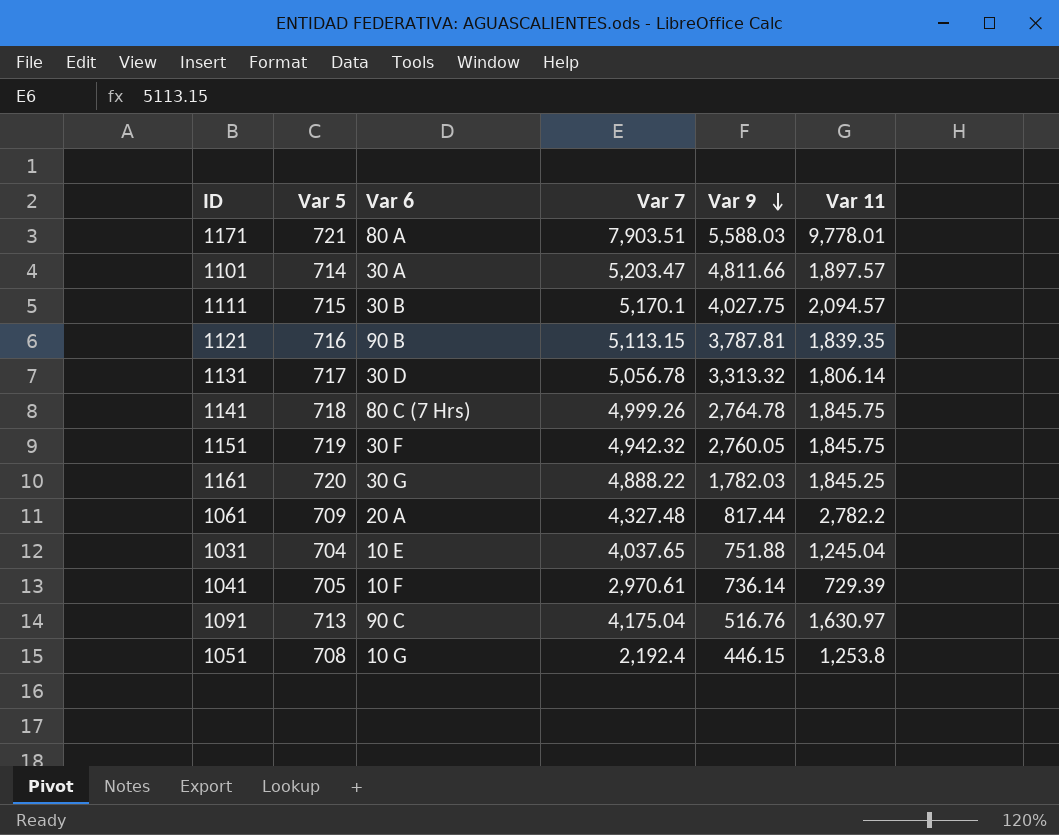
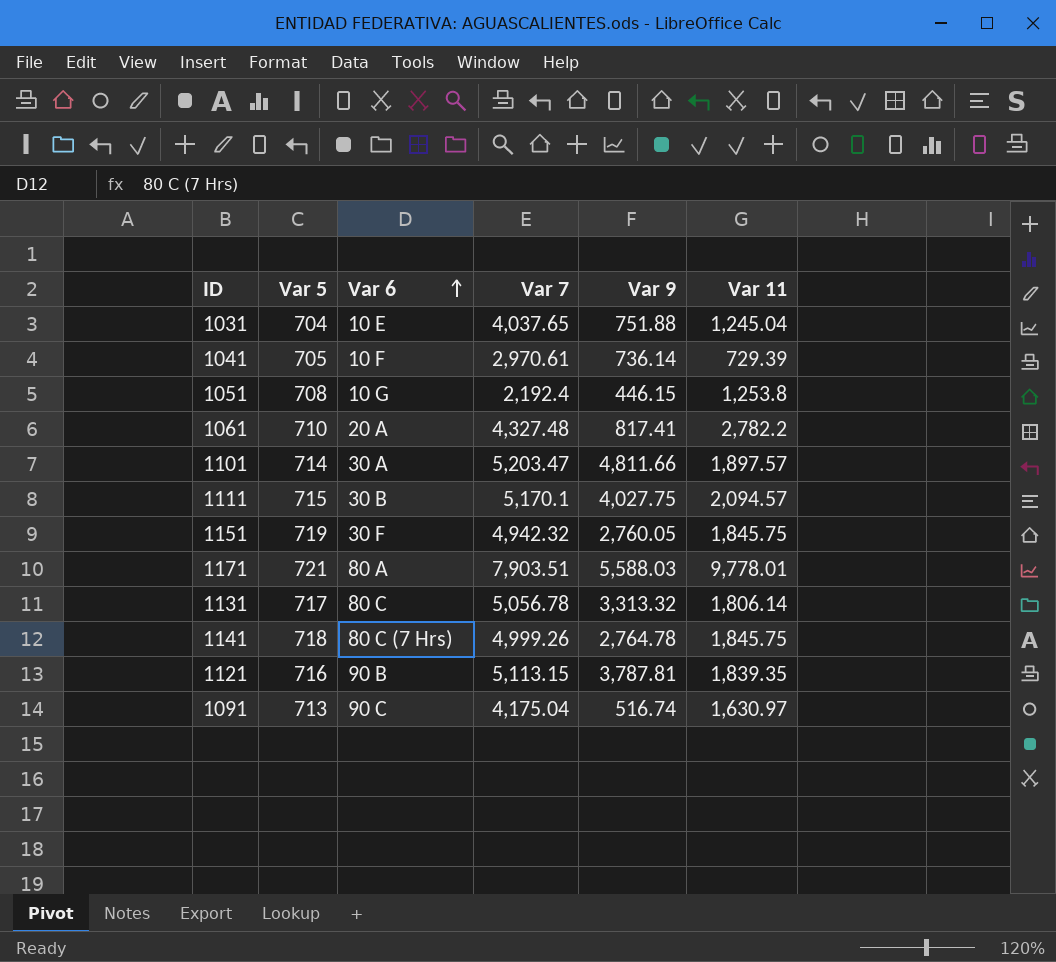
row order: Var 9 descending -> Var 6 ascending
row 1161: 720 | 30 G | 4,888.22 | 1,782.03 | 1,845.25 -> none
1061 | Var 5: 709 -> 710
1061 | Var 9: 817.44 -> 817.41
1131 | Var 6: 30 D -> 80 C
1091 | Var 9: 516.76 -> 516.74

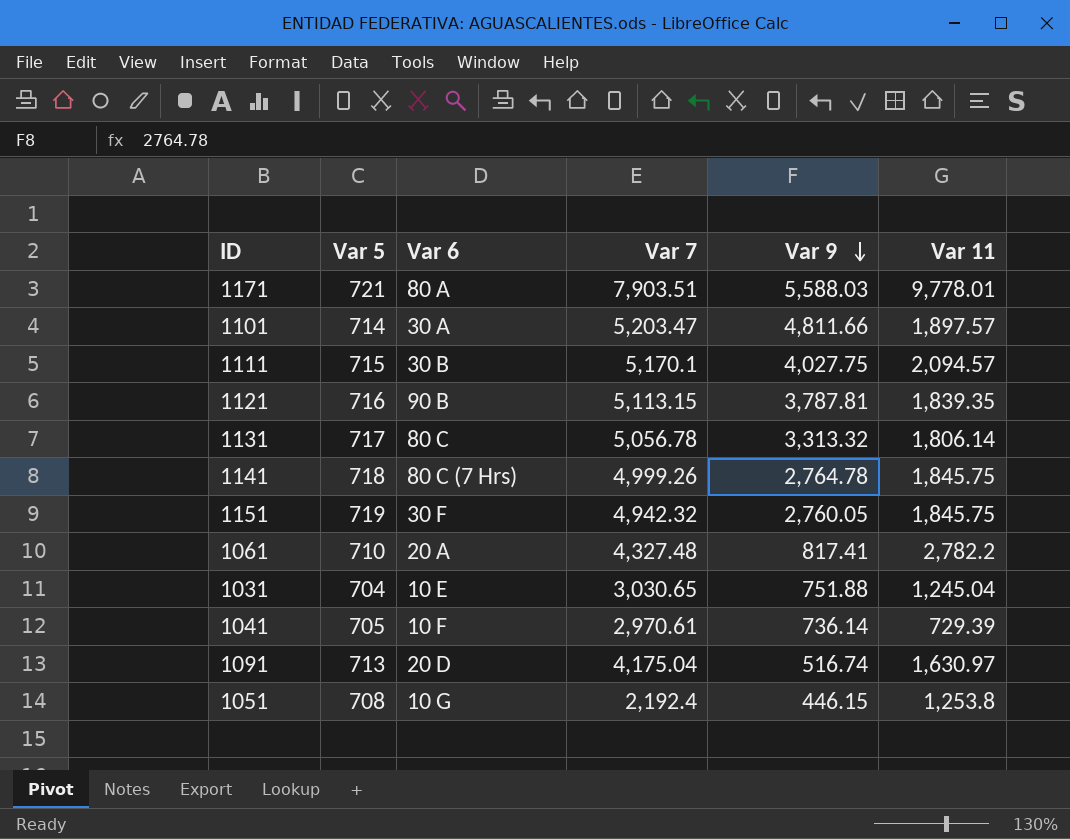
row order: Var 6 ascending -> Var 9 descending
1031 | Var 7: 4,037.65 -> 3,030.65
1091 | Var 6: 90 C -> 20 D

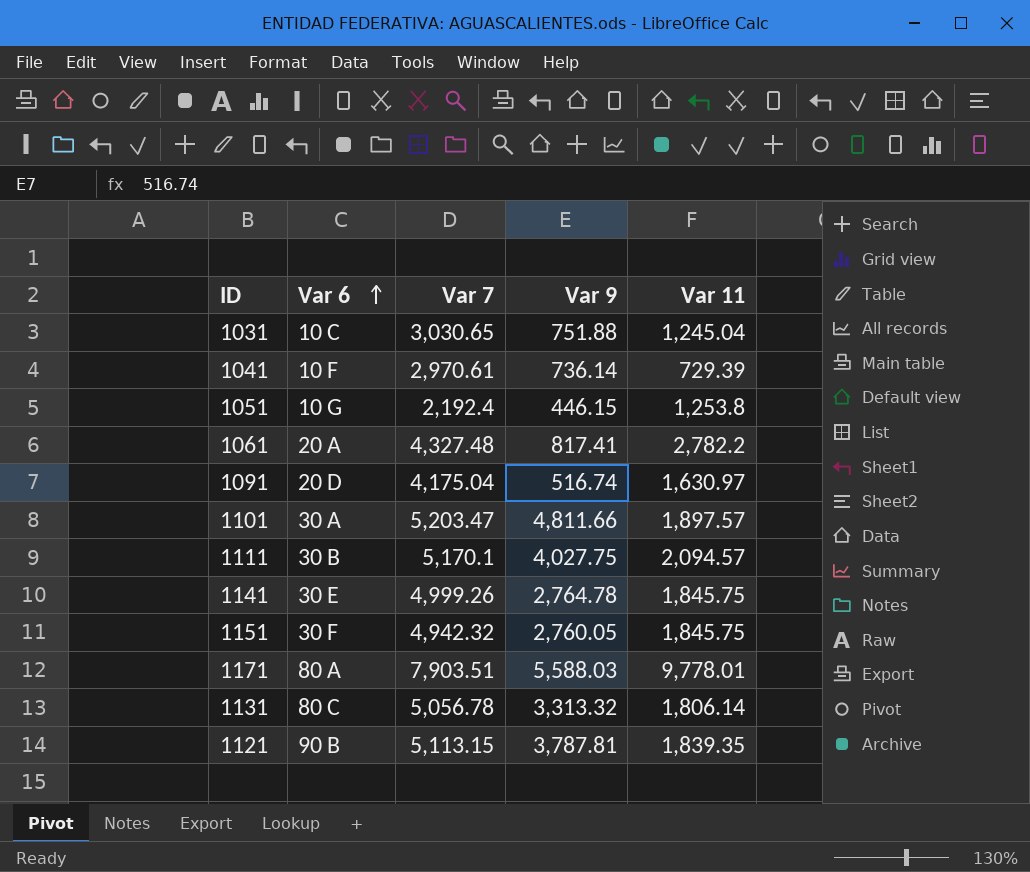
row order: Var 9 descending -> Var 6 ascending
column Var 5 | position: 2 -> none
1031 | Var 6: 10 E -> 10 C
1141 | Var 6: 80 C (7 Hrs) -> 30 E

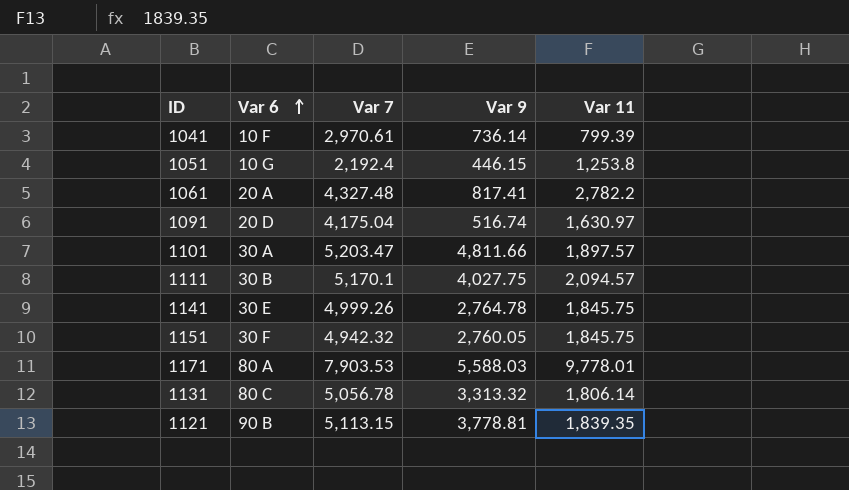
row 1031: 10 C | 3,030.65 | 751.88 | 1,245.04 -> none
1041 | Var 11: 729.39 -> 799.39
1171 | Var 7: 7,903.51 -> 7,903.53
1121 | Var 9: 3,787.81 -> 3,778.81

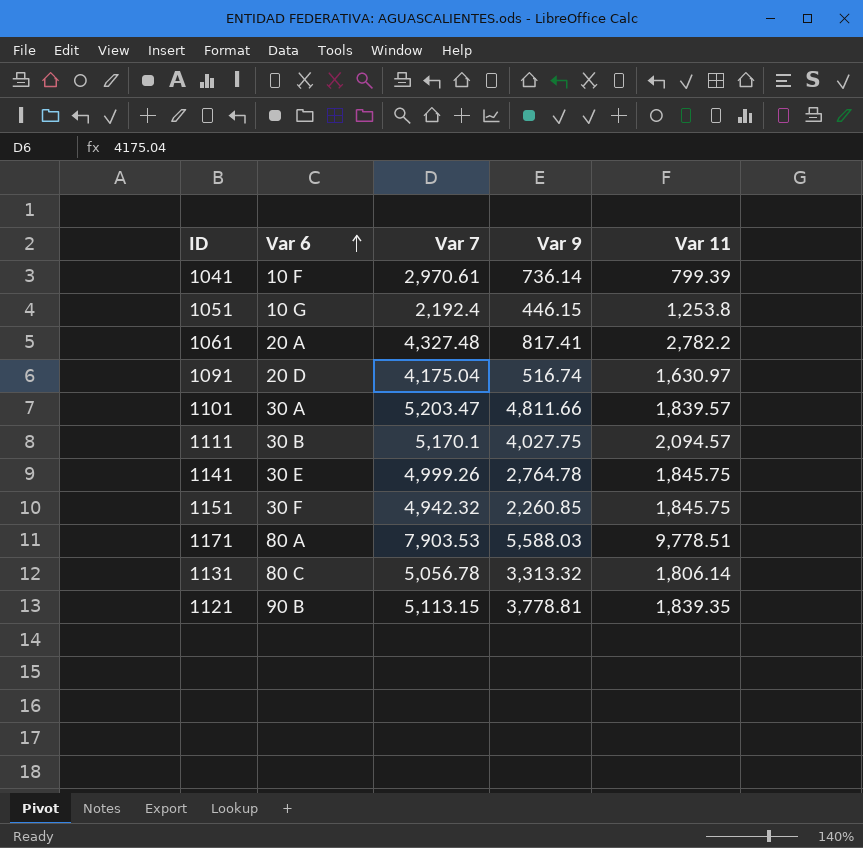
1101 | Var 11: 1,897.57 -> 1,839.57
1151 | Var 9: 2,760.05 -> 2,260.85
1171 | Var 11: 9,778.01 -> 9,778.51

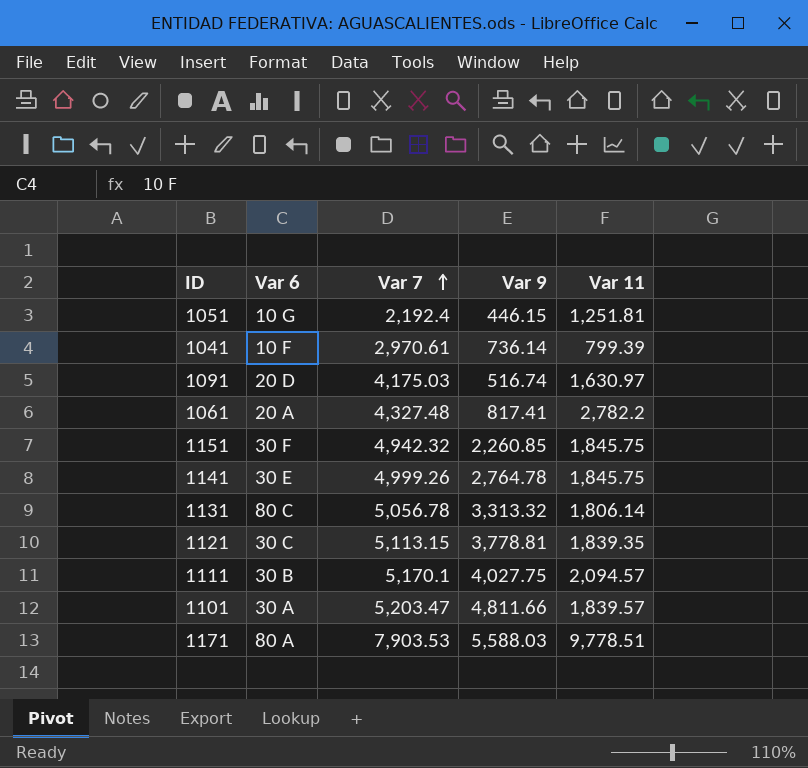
row order: Var 6 ascending -> Var 7 ascending
1051 | Var 11: 1,253.8 -> 1,251.81
1091 | Var 7: 4,175.04 -> 4,175.03
1121 | Var 6: 90 B -> 30 C

